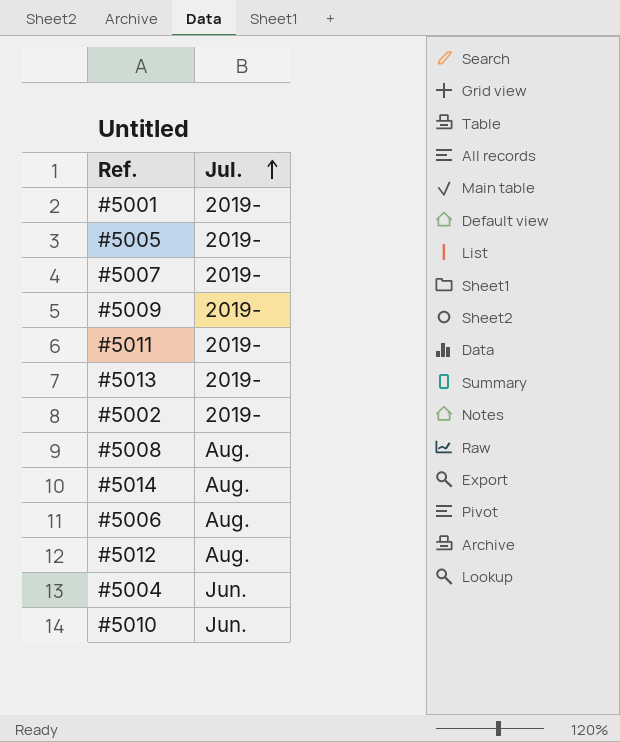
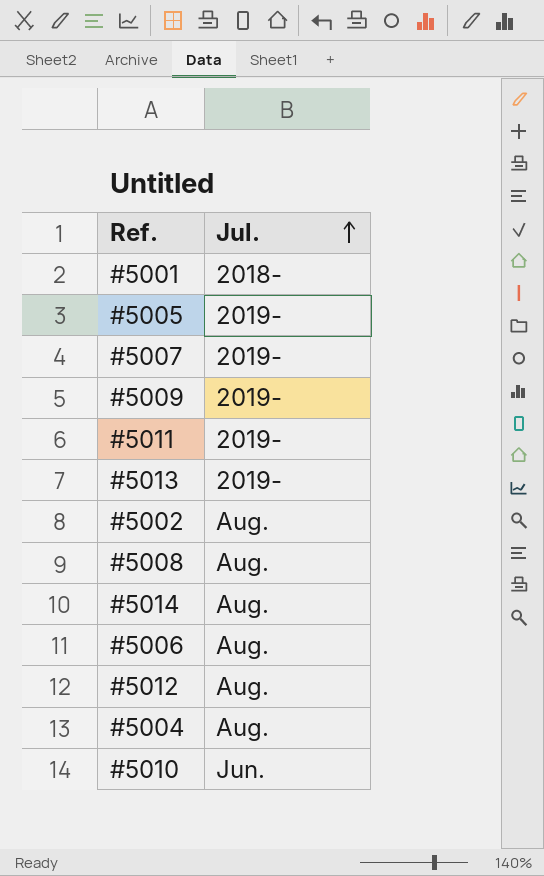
#5001 | Jul.: 2019- -> 2018-
#5002 | Jul.: 2019- -> Aug.
#5004 | Jul.: Jun. -> Aug.

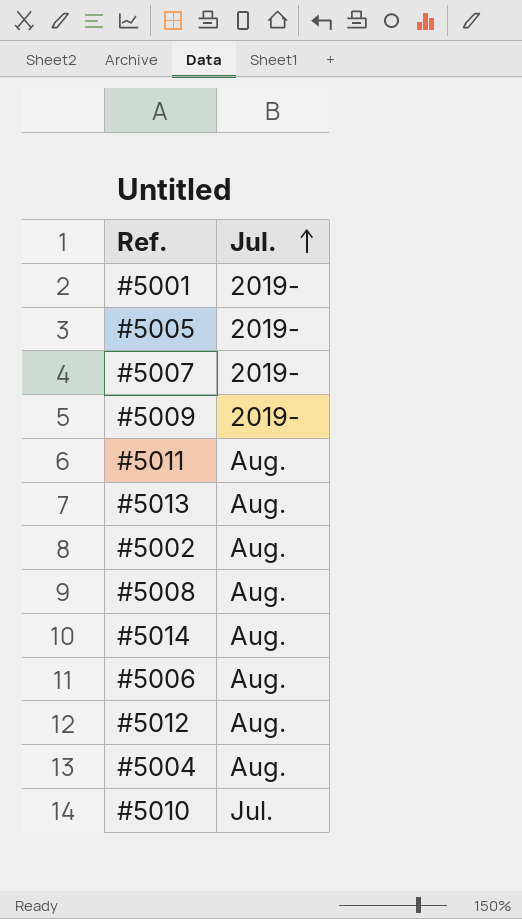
#5001 | Jul.: 2018- -> 2019-
#5011 | Jul.: 2019- -> Aug.
#5013 | Jul.: 2019- -> Aug.
#5010 | Jul.: Jun. -> Jul.

